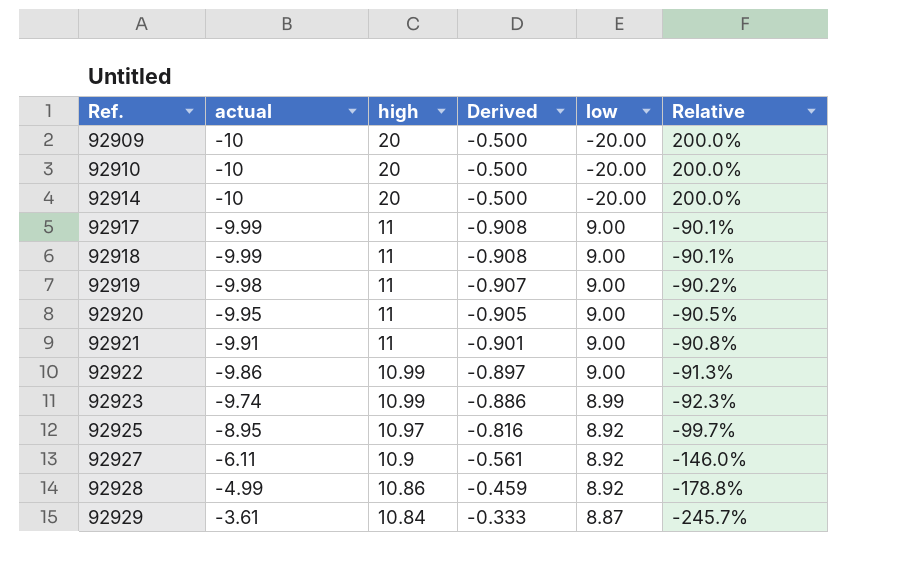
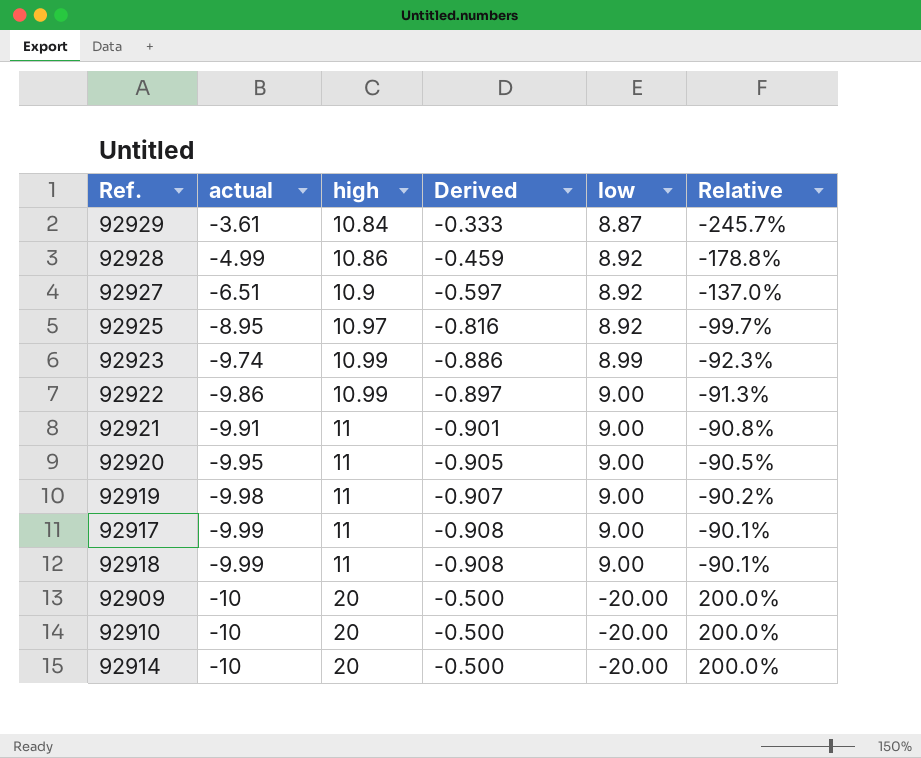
row order: Ref. ascending -> actual descending
92927 | actual: -6.11 -> -6.51
92927 | Derived: -0.561 -> -0.597
92927 | Relative: -146.0% -> -137.0%

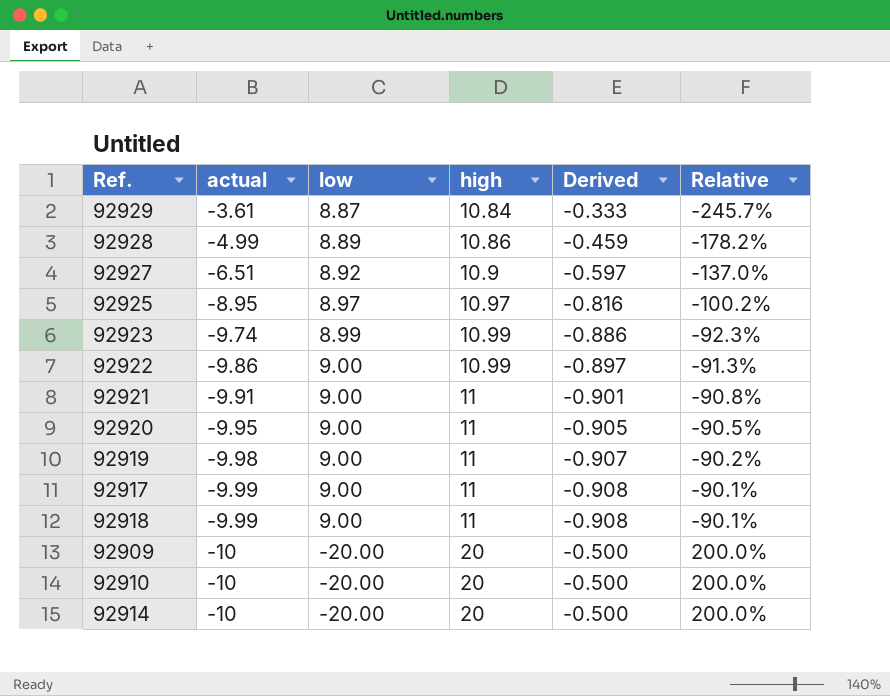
column low | position: 5 -> 3
92928 | low: 8.92 -> 8.89
92928 | Relative: -178.8% -> -178.2%
92925 | low: 8.92 -> 8.97
92925 | Relative: -99.7% -> -100.2%

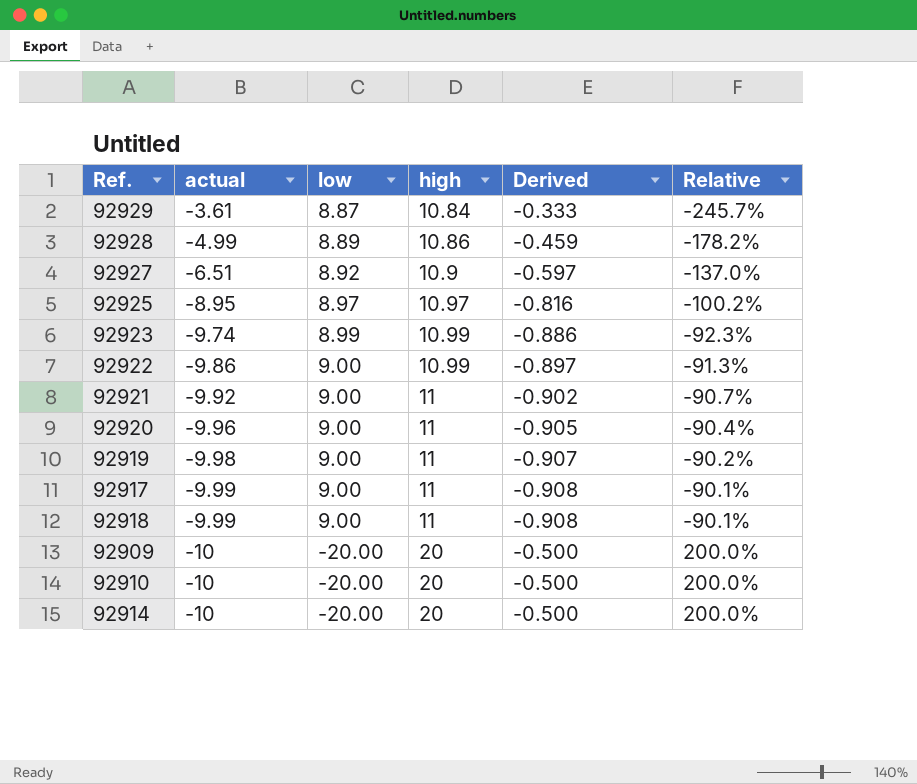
92921 | actual: -9.91 -> -9.92
92921 | Derived: -0.901 -> -0.902
92921 | Relative: -90.8% -> -90.7%
92920 | actual: -9.95 -> -9.96
92920 | Relative: -90.5% -> -90.4%

